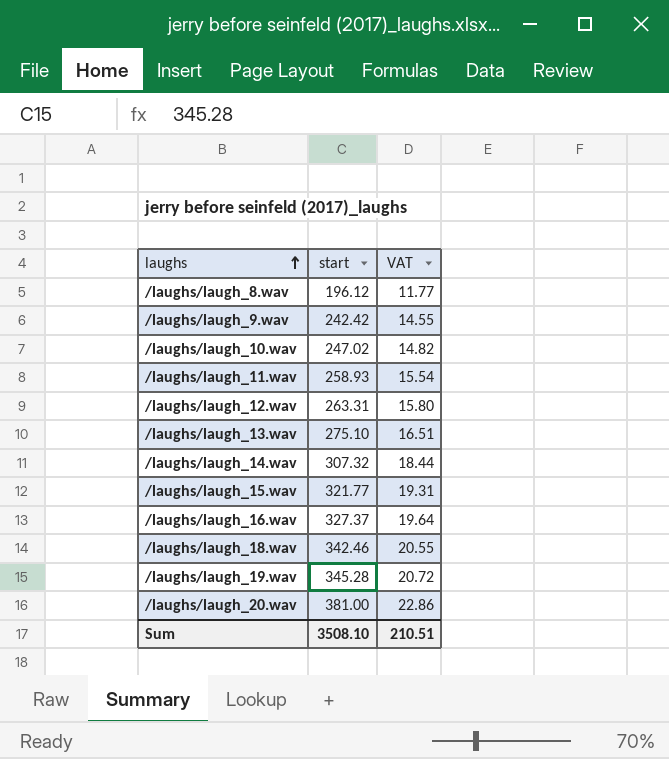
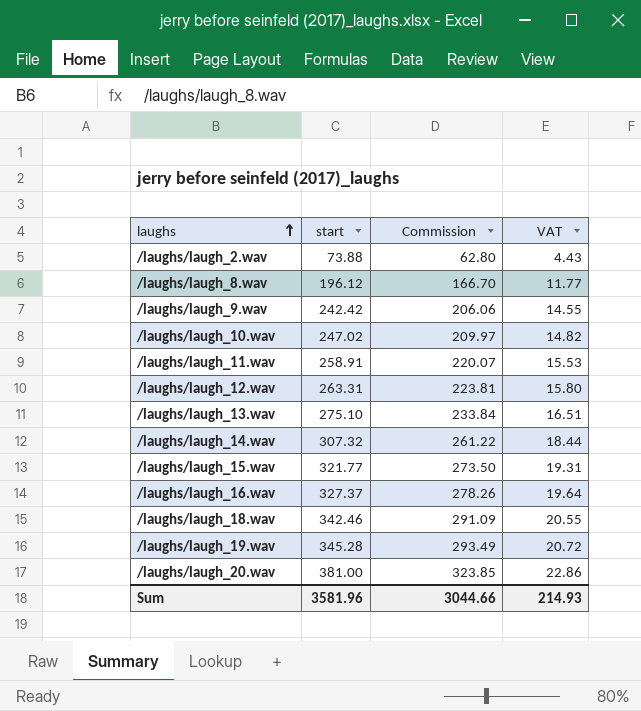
column Commission | formula: none -> [start] * 0.85
row /laughs/laugh_2.wav: none -> 73.88 | 62.80 | 4.43
/laughs/laugh_11.wav | start: 258.93 -> 258.91
/laughs/laugh_11.wav | VAT: 15.54 -> 15.53
Sum | start: 3508.10 -> 3581.96
Sum | VAT: 210.51 -> 214.93

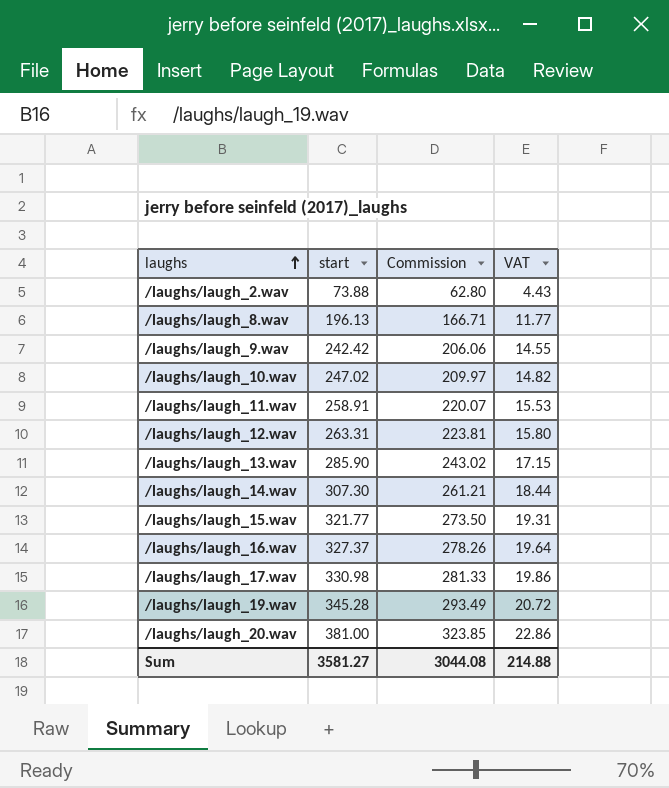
row /laughs/laugh_18.wav: 342.46 | 291.09 | 20.55 -> none
/laughs/laugh_8.wav | start: 196.12 -> 196.13
/laughs/laugh_8.wav | Commission: 166.70 -> 166.71
/laughs/laugh_13.wav | start: 275.10 -> 285.90
/laughs/laugh_13.wav | Commission: 233.84 -> 243.02
/laughs/laugh_13.wav | VAT: 16.51 -> 17.15
/laughs/laugh_14.wav | start: 307.32 -> 307.30
/laughs/laugh_14.wav | Commission: 261.22 -> 261.21
row /laughs/laugh_17.wav: none -> 330.98 | 281.33 | 19.86
Sum | start: 3581.96 -> 3581.27
Sum | Commission: 3044.66 -> 3044.08
Sum | VAT: 214.93 -> 214.88

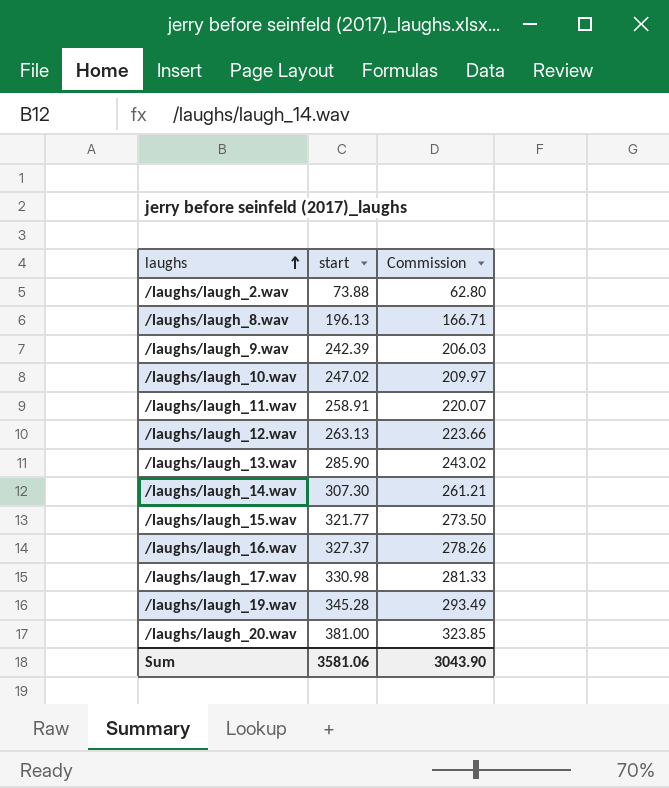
column VAT | formula: [start] * 0.06 -> none
/laughs/laugh_9.wav | start: 242.42 -> 242.39
/laughs/laugh_9.wav | Commission: 206.06 -> 206.03
/laughs/laugh_12.wav | start: 263.31 -> 263.13
/laughs/laugh_12.wav | Commission: 223.81 -> 223.66
Sum | start: 3581.27 -> 3581.06
Sum | Commission: 3044.08 -> 3043.90

